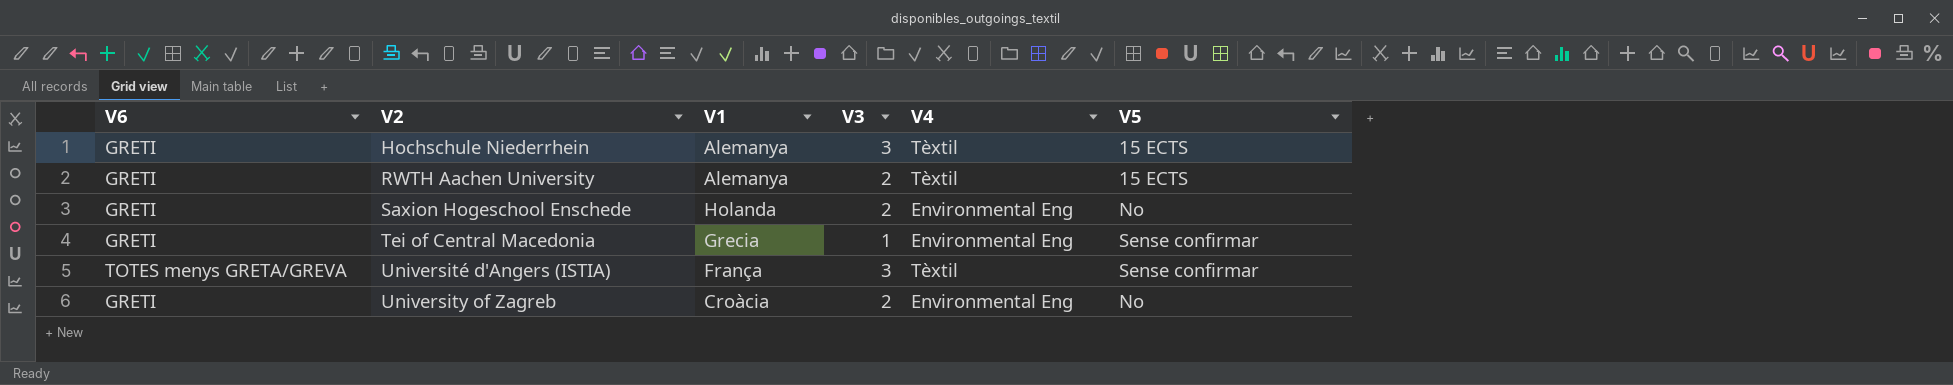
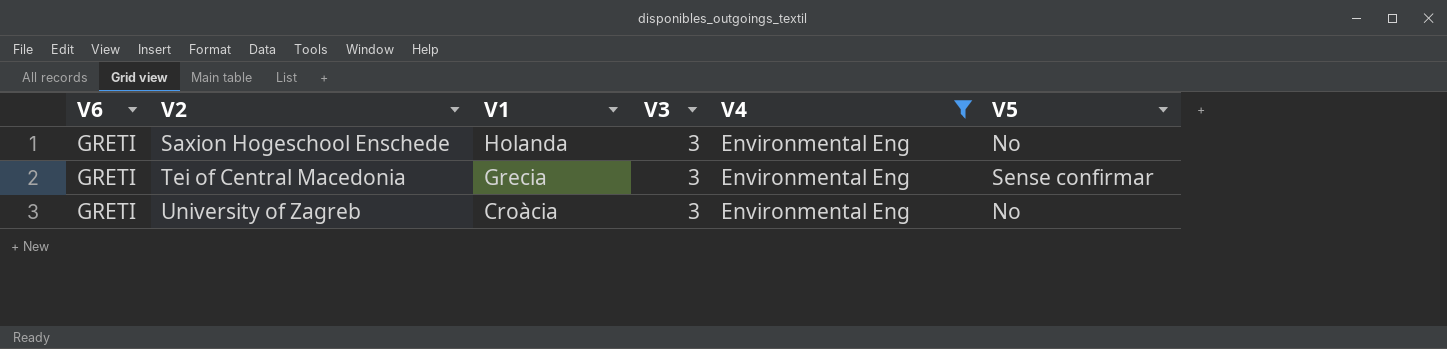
filter: none -> V4 = Environmental Eng
Saxion Hogeschool Enschede | V3: 2 -> 3
Tei of Central Macedonia | V3: 1 -> 3
University of Zagreb | V3: 2 -> 3

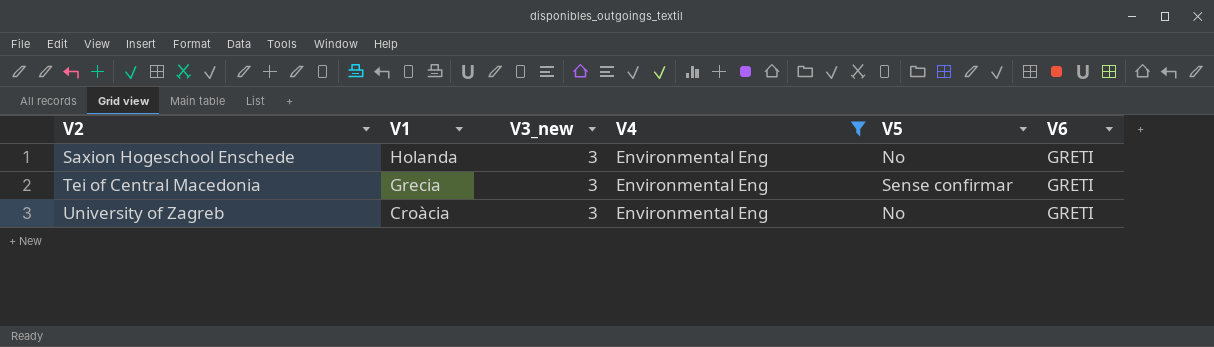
column name: V3 -> V3_new
column V6 | position: 1 -> 6

